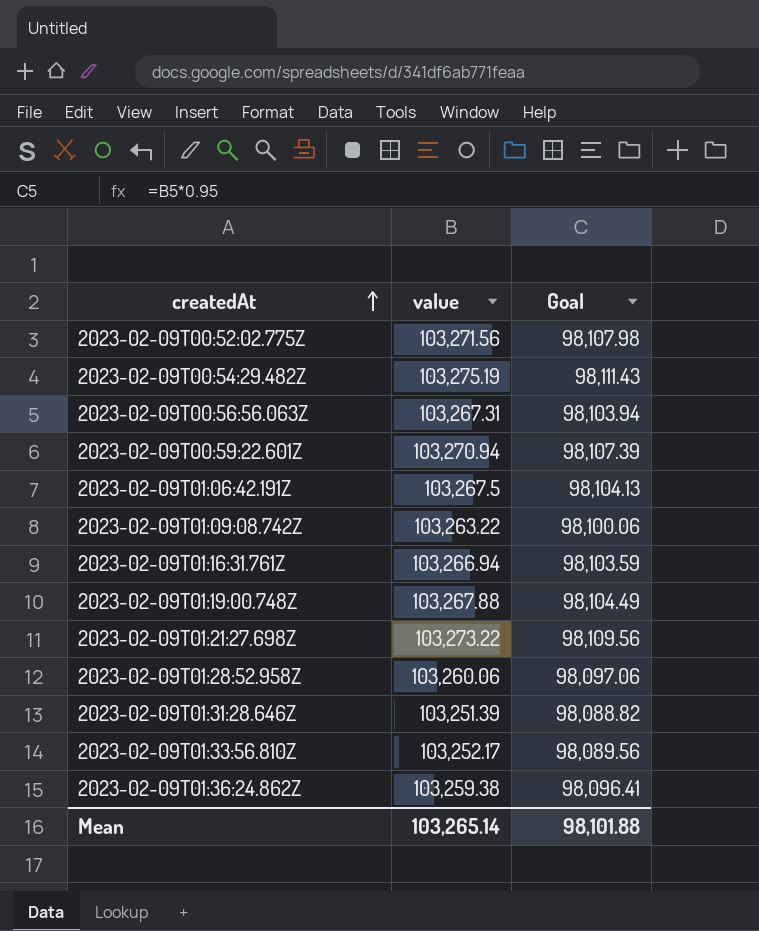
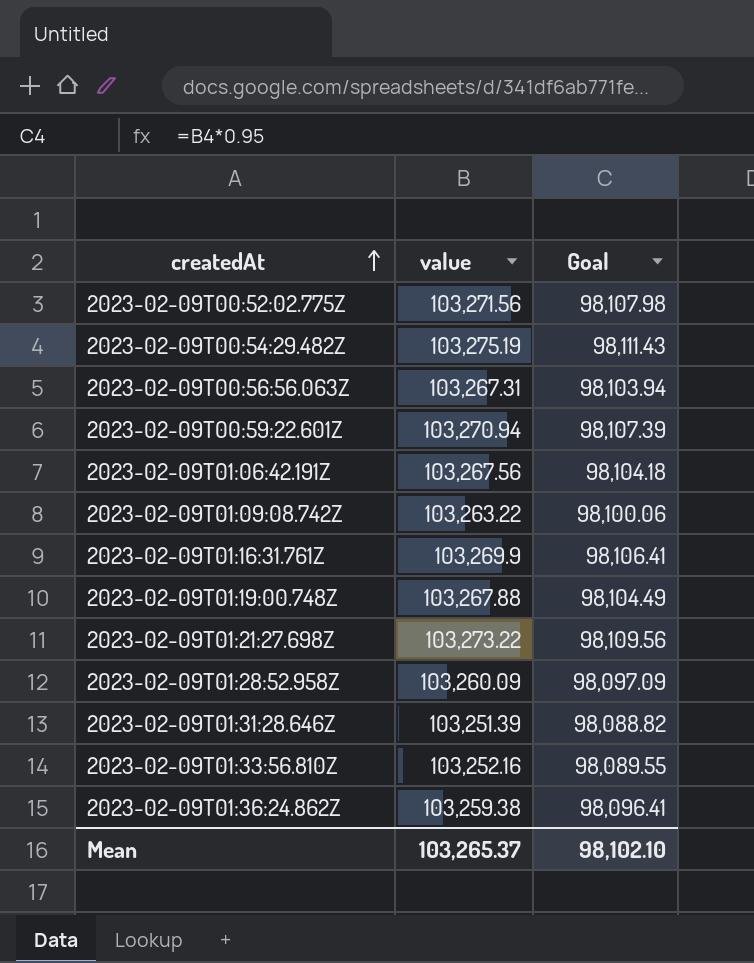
2023-02-09T01:06:42.191Z | value: 103,267.5 -> 103,267.56
2023-02-09T01:06:42.191Z | Goal: 98,104.13 -> 98,104.18
2023-02-09T01:16:31.761Z | value: 103,266.94 -> 103,269.9
2023-02-09T01:16:31.761Z | Goal: 98,103.59 -> 98,106.41
2023-02-09T01:28:52.958Z | value: 103,260.06 -> 103,260.09
2023-02-09T01:28:52.958Z | Goal: 98,097.06 -> 98,097.09
2023-02-09T01:33:56.810Z | value: 103,252.17 -> 103,252.16
2023-02-09T01:33:56.810Z | Goal: 98,089.56 -> 98,089.55
Mean | value: 103,265.14 -> 103,265.37
Mean | Goal: 98,101.88 -> 98,102.10

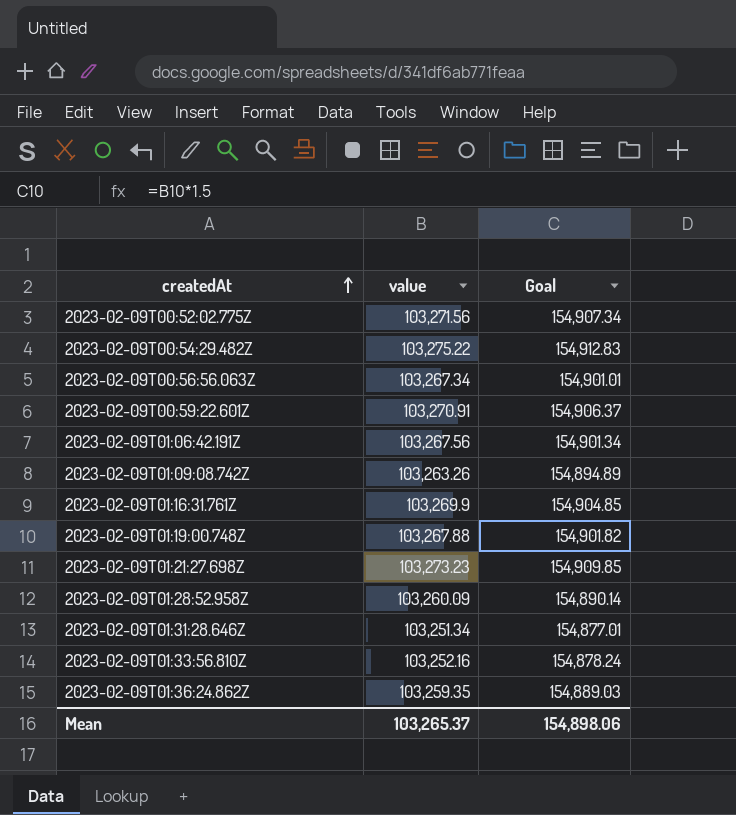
column Goal | formula: [value] * 0.95 -> [value] * 1.5
2023-02-09T00:54:29.482Z | value: 103,275.19 -> 103,275.22
2023-02-09T00:56:56.063Z | value: 103,267.31 -> 103,267.34
2023-02-09T00:59:22.601Z | value: 103,270.94 -> 103,270.91
2023-02-09T01:09:08.742Z | value: 103,263.22 -> 103,263.26
2023-02-09T01:21:27.698Z | value: 103,273.22 -> 103,273.23
2023-02-09T01:31:28.646Z | value: 103,251.39 -> 103,251.34
2023-02-09T01:36:24.862Z | value: 103,259.38 -> 103,259.35
Mean | Goal: 98,102.10 -> 154,898.06

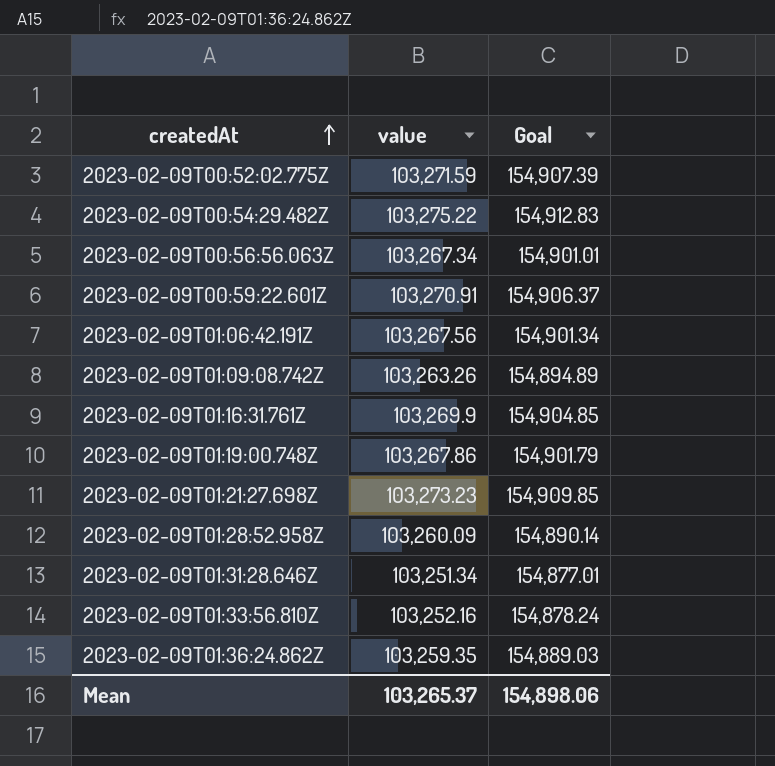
2023-02-09T00:52:02.775Z | value: 103,271.56 -> 103,271.59
2023-02-09T00:52:02.775Z | Goal: 154,907.34 -> 154,907.39
2023-02-09T01:19:00.748Z | value: 103,267.88 -> 103,267.86
2023-02-09T01:19:00.748Z | Goal: 154,901.82 -> 154,901.79

